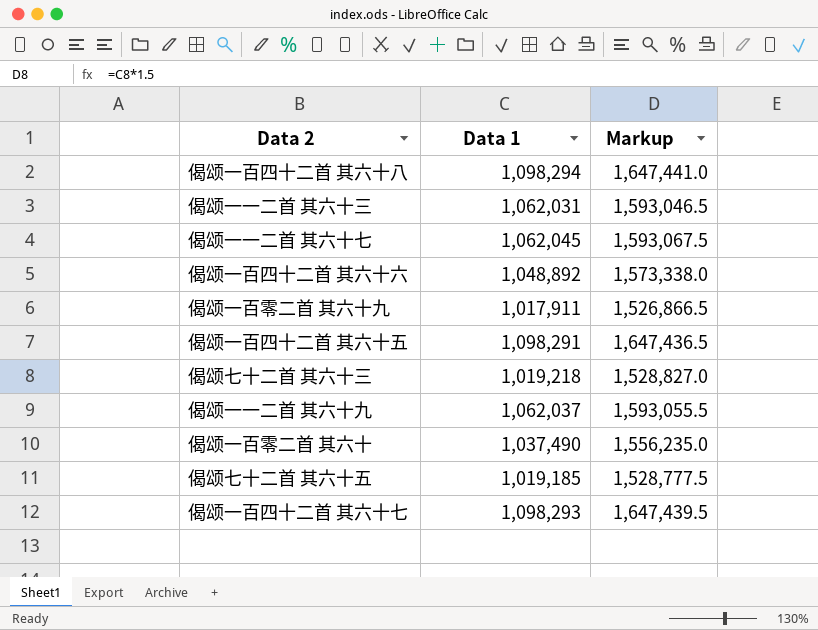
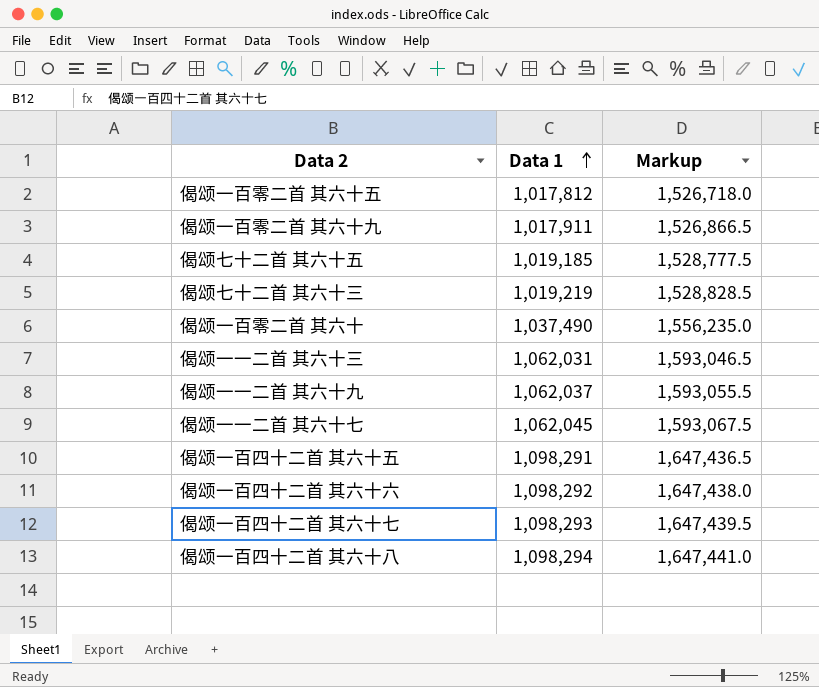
row order: none -> Data 1 ascending
row 偈颂一百零二首 其六十五: none -> 1,017,812 | 1,526,718.0
偈颂七十二首 其六十三 | Data 1: 1,019,218 -> 1,019,219
偈颂七十二首 其六十三 | Markup: 1,528,827.0 -> 1,528,828.5
偈颂一百四十二首 其六十六 | Data 1: 1,048,892 -> 1,098,292
偈颂一百四十二首 其六十六 | Markup: 1,573,338.0 -> 1,647,438.0

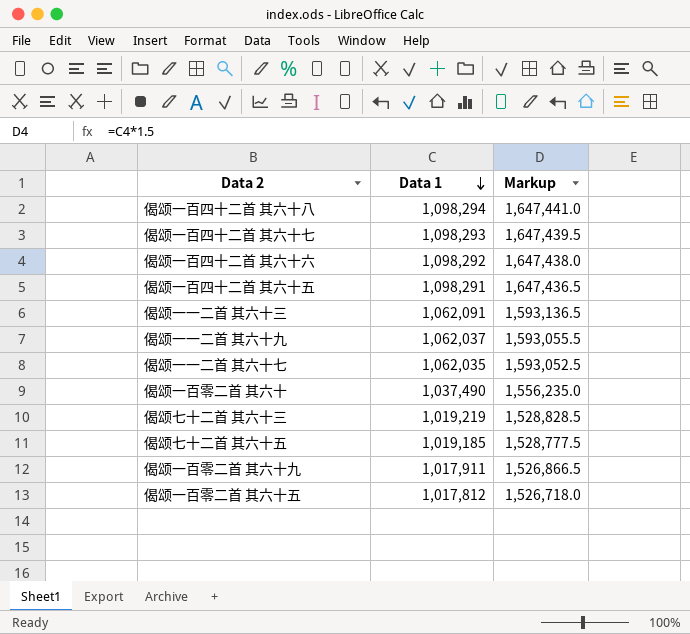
row order: Data 1 ascending -> Data 1 descending
偈颂一一二首 其六十三 | Data 1: 1,062,031 -> 1,062,091
偈颂一一二首 其六十三 | Markup: 1,593,046.5 -> 1,593,136.5
偈颂一一二首 其六十七 | Data 1: 1,062,045 -> 1,062,035
偈颂一一二首 其六十七 | Markup: 1,593,067.5 -> 1,593,052.5

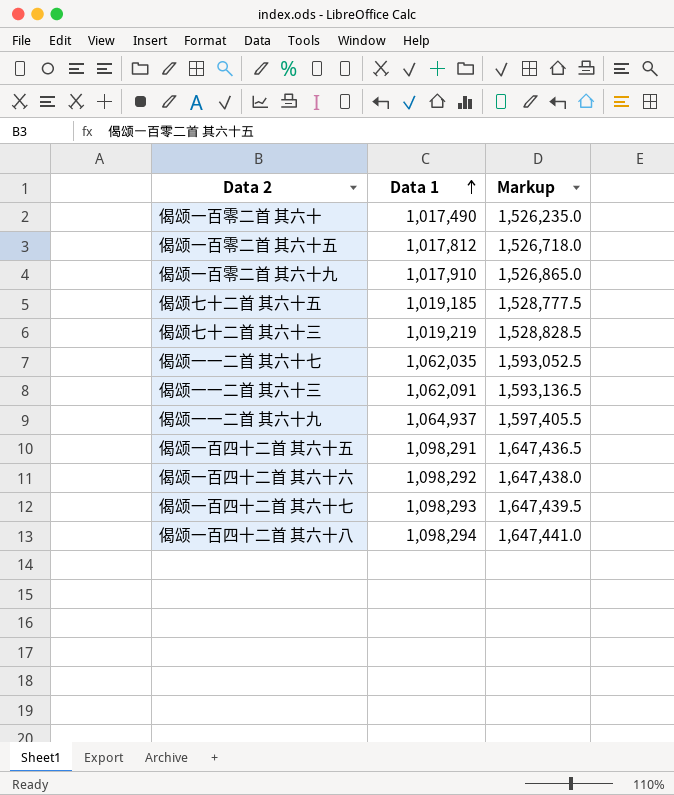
row order: Data 1 descending -> Data 1 ascending
偈颂一百零二首 其六十 | Data 1: 1,037,490 -> 1,017,490
偈颂一百零二首 其六十 | Markup: 1,556,235.0 -> 1,526,235.0
偈颂一百零二首 其六十九 | Data 1: 1,017,911 -> 1,017,910
偈颂一百零二首 其六十九 | Markup: 1,526,866.5 -> 1,526,865.0
偈颂一一二首 其六十九 | Data 1: 1,062,037 -> 1,064,937
偈颂一一二首 其六十九 | Markup: 1,593,055.5 -> 1,597,405.5

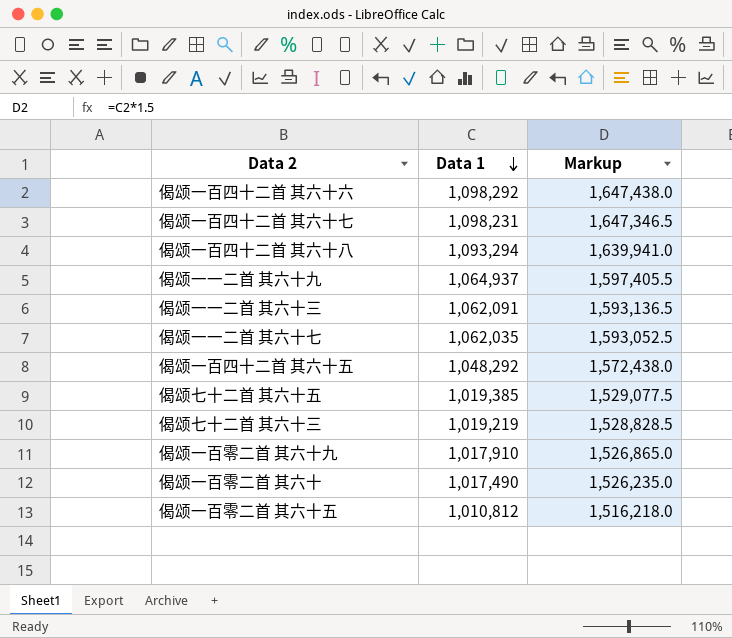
row order: Data 1 ascending -> Data 1 descending
偈颂一百四十二首 其六十七 | Data 1: 1,098,293 -> 1,098,231
偈颂一百四十二首 其六十七 | Markup: 1,647,439.5 -> 1,647,346.5
偈颂一百四十二首 其六十八 | Data 1: 1,098,294 -> 1,093,294
偈颂一百四十二首 其六十八 | Markup: 1,647,441.0 -> 1,639,941.0
偈颂一百四十二首 其六十五 | Data 1: 1,098,291 -> 1,048,292
偈颂一百四十二首 其六十五 | Markup: 1,647,436.5 -> 1,572,438.0
偈颂七十二首 其六十五 | Data 1: 1,019,185 -> 1,019,385
偈颂七十二首 其六十五 | Markup: 1,528,777.5 -> 1,529,077.5
偈颂一百零二首 其六十五 | Data 1: 1,017,812 -> 1,010,812
偈颂一百零二首 其六十五 | Markup: 1,526,718.0 -> 1,516,218.0

